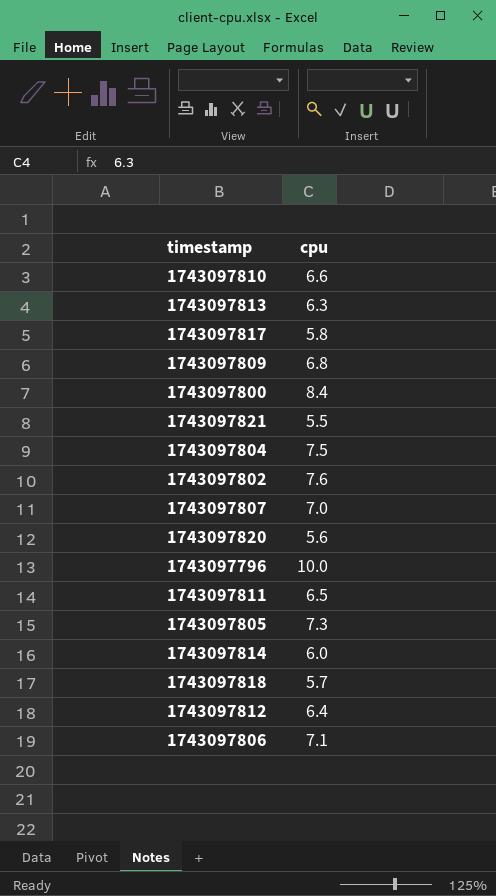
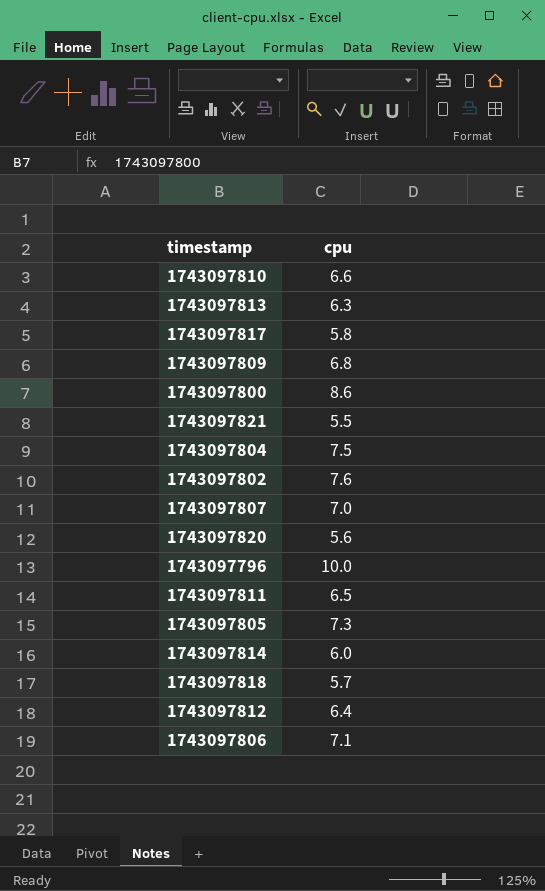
1743097800 | cpu: 8.4 -> 8.6

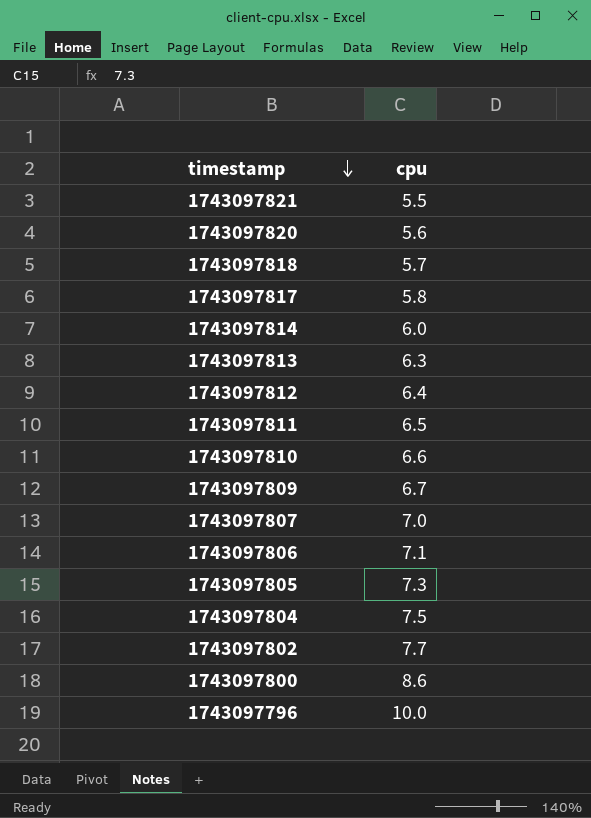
row order: none -> timestamp descending
1743097809 | cpu: 6.8 -> 6.7
1743097802 | cpu: 7.6 -> 7.7

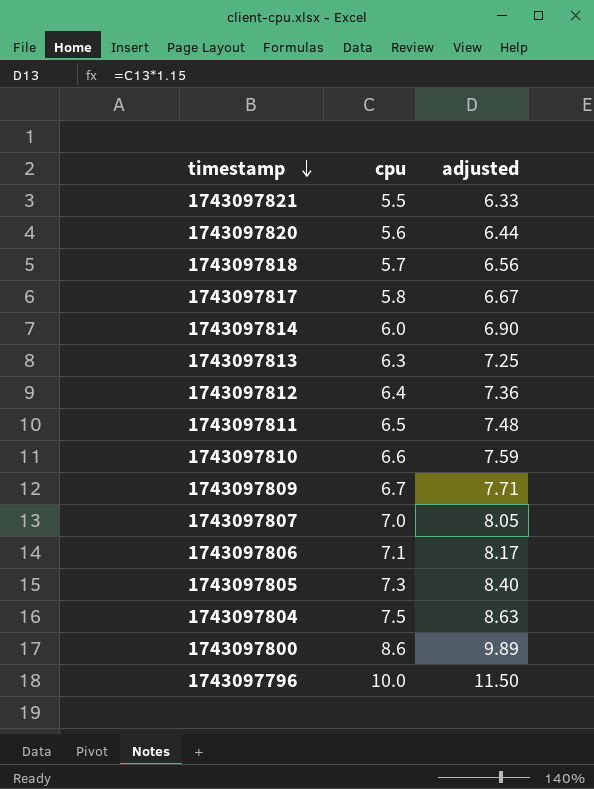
column adjusted | formula: none -> [cpu] * 1.15
row 1743097802: 7.7 -> none

